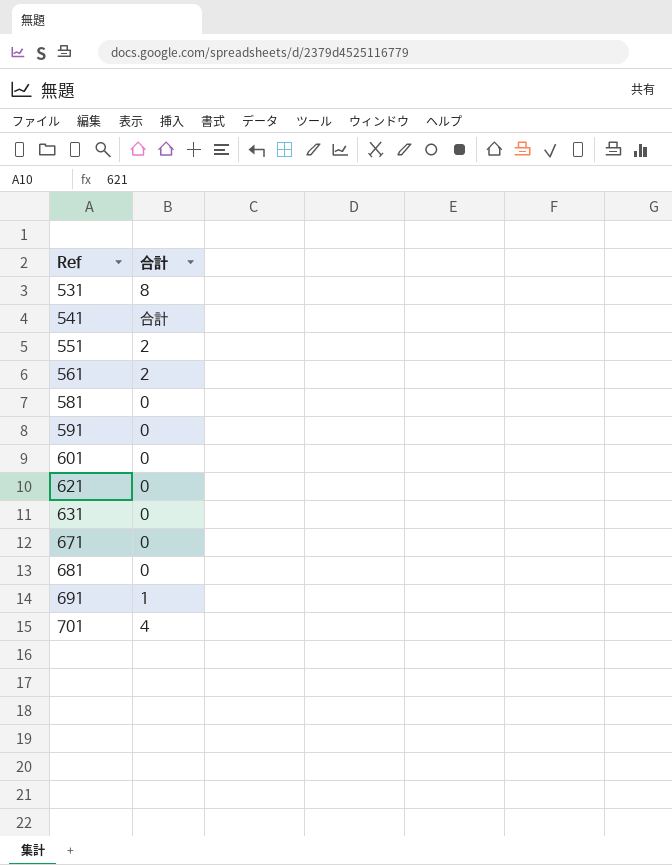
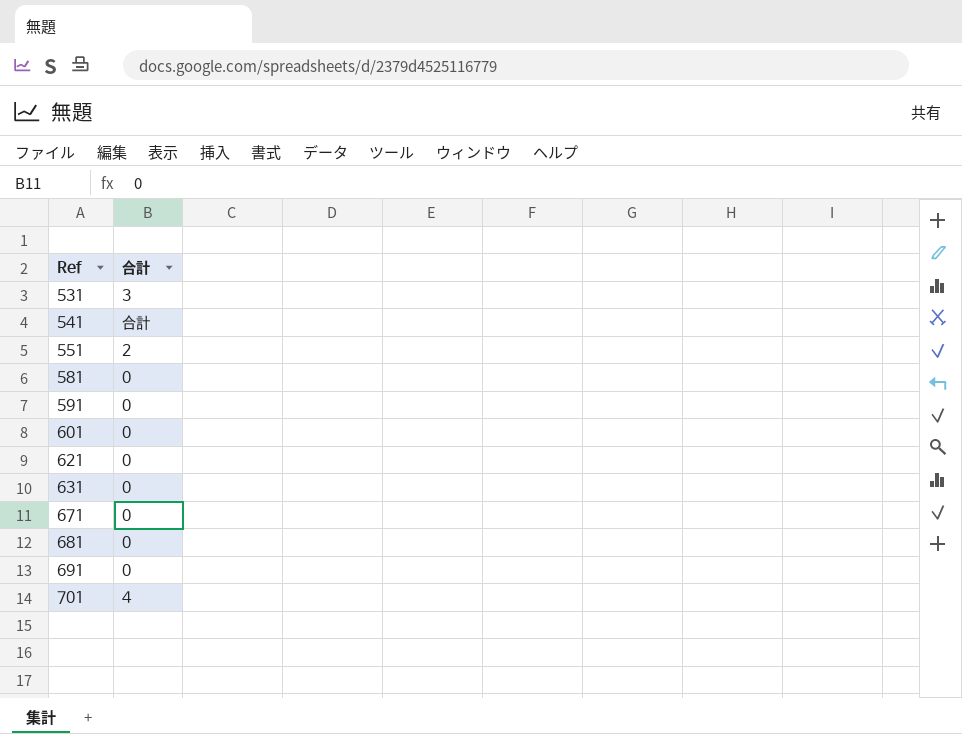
row 561: 2 -> none
531 | 合計: 8 -> 3
691 | 合計: 1 -> 0

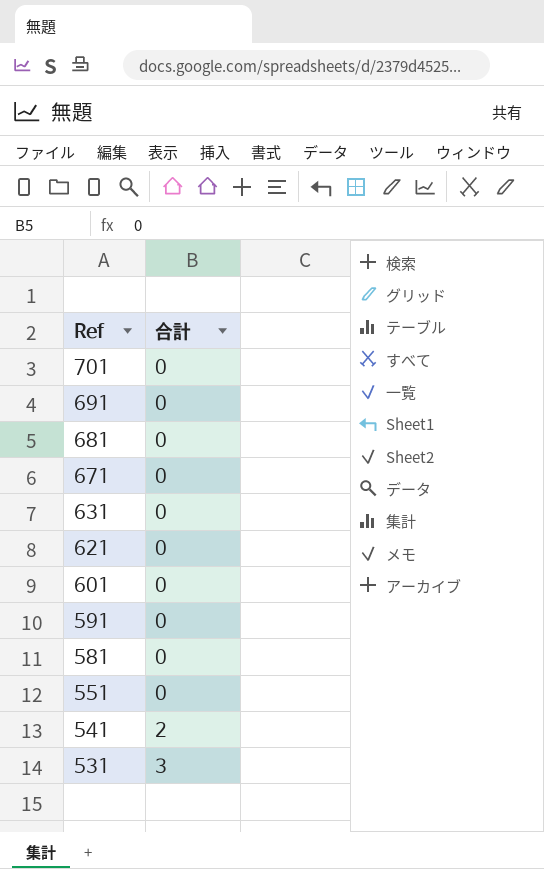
row order: Ref ascending -> Ref descending
701 | 合計: 4 -> 0
551 | 合計: 2 -> 0
541 | 合計: 合計 -> 2

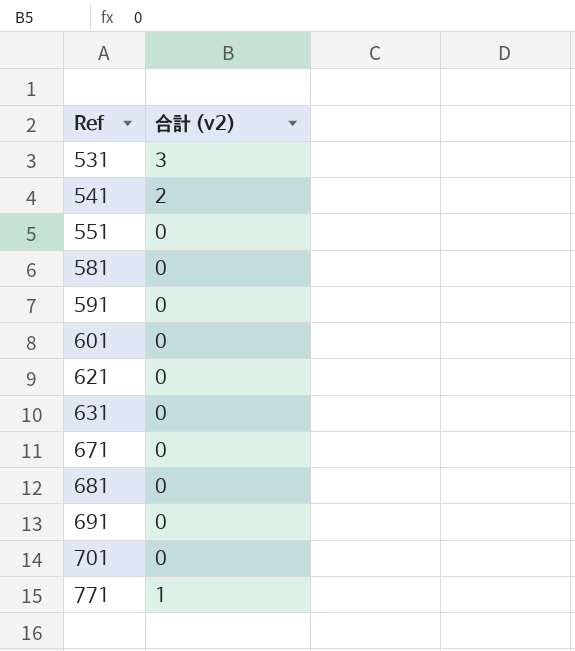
row order: Ref descending -> Ref ascending
column name: 合計 -> 合計 (v2)
row 771: none -> 1

